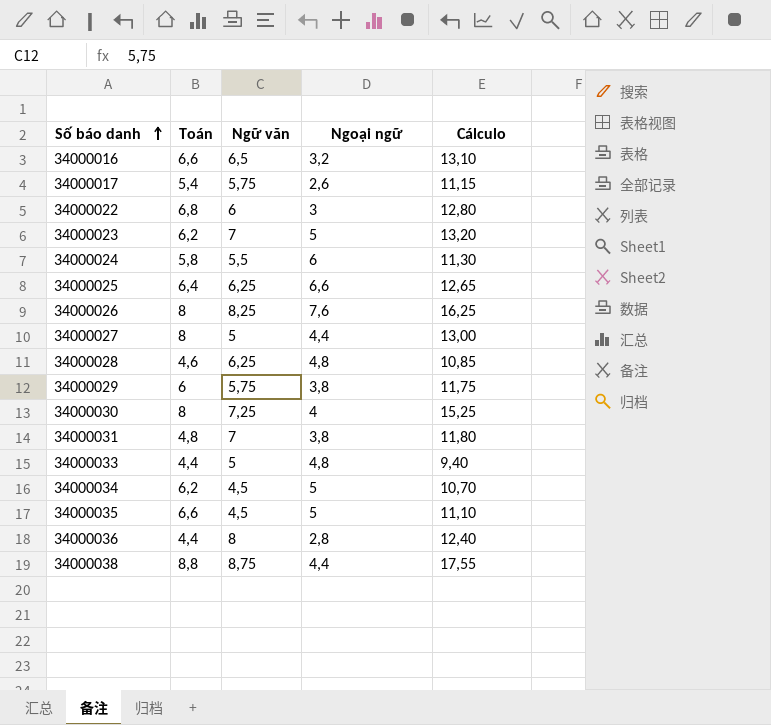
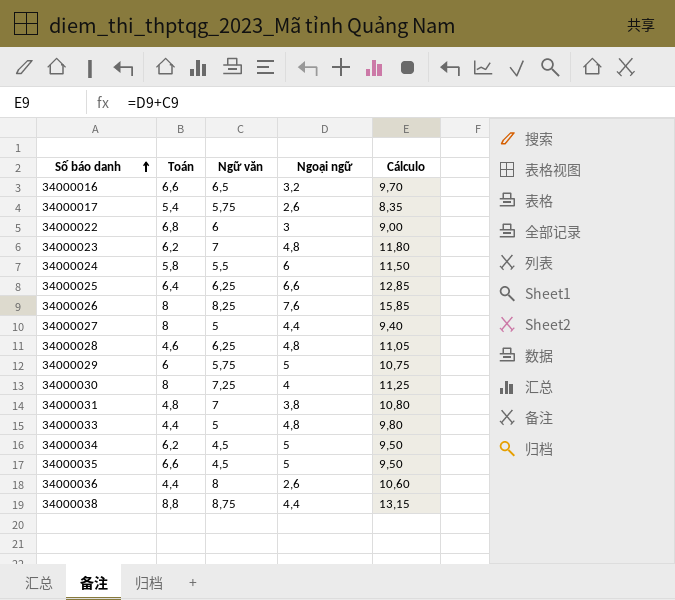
column Cálculo | formula: [Toán] + [Ngữ văn] -> [Ngữ văn] + [Ngoại ngữ]
34000023 | Ngoại ngữ: 5 -> 4,8
34000029 | Ngoại ngữ: 3,8 -> 5
34000036 | Ngoại ngữ: 2,8 -> 2,6

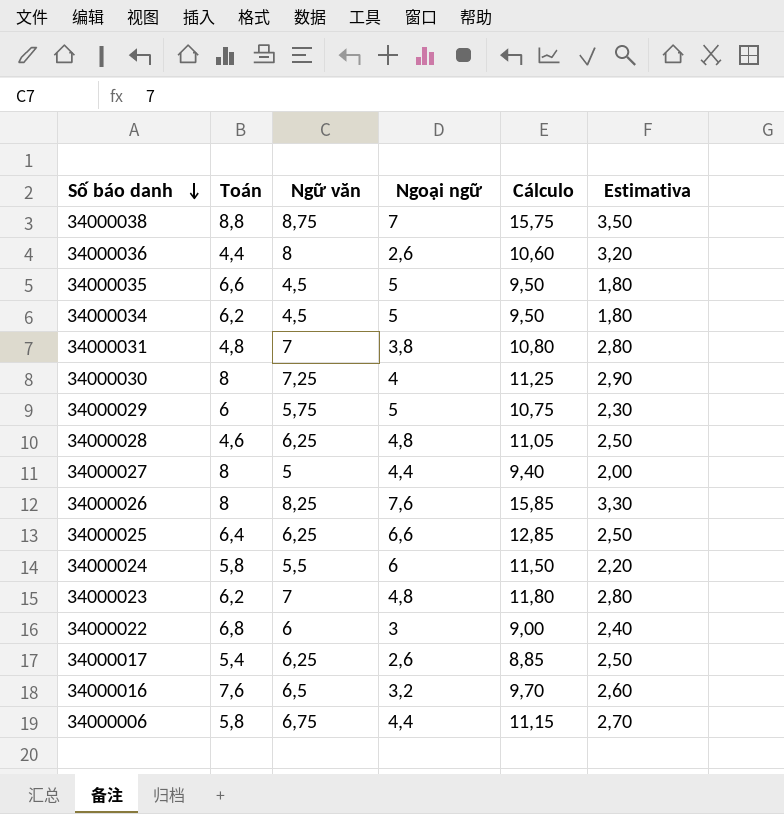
row order: Số báo danh ascending -> Số báo danh descending
column Estimativa | formula: none -> [Ngữ văn] * 0,4
row 34000033: 4,4 | 5 | 4,8 | 9,80 -> none
34000038 | Ngoại ngữ: 4,4 -> 7
34000038 | Cálculo: 13,15 -> 15,75
34000017 | Ngữ văn: 5,75 -> 6,25
34000017 | Cálculo: 8,35 -> 8,85
34000016 | Toán: 6,6 -> 7,6
row 34000006: none -> 5,8 | 6,75 | 4,4 | 11,15 | 2,70

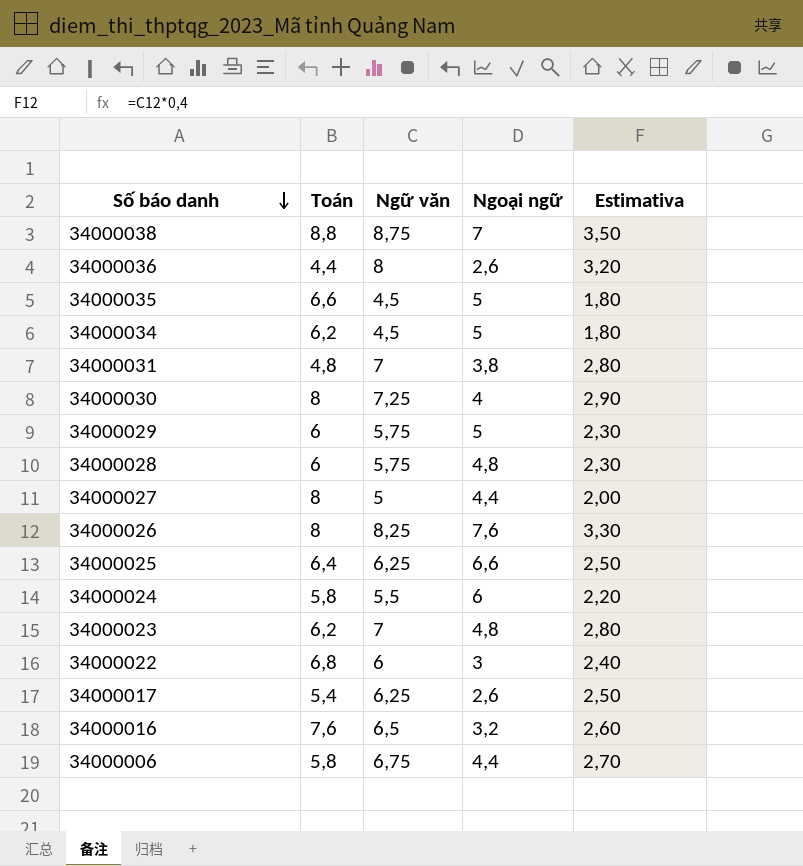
column Cálculo | formula: [Ngữ văn] + [Ngoại ngữ] -> none
34000028 | Toán: 4,6 -> 6
34000028 | Ngữ văn: 6,25 -> 5,75
34000028 | Estimativa: 2,50 -> 2,30

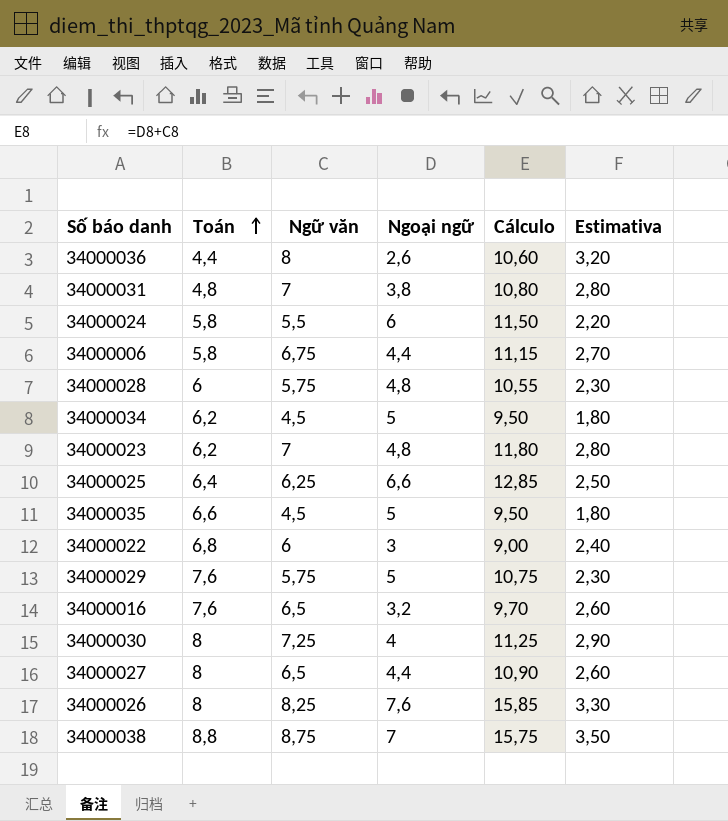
row order: Số báo danh descending -> Toán ascending
column Cálculo | formula: none -> [Ngữ văn] + [Ngoại ngữ]
row 34000017: 5,4 | 6,25 | 2,6 | 2,50 -> none
34000029 | Toán: 6 -> 7,6
34000027 | Ngữ văn: 5 -> 6,5
34000027 | Estimativa: 2,00 -> 2,60

